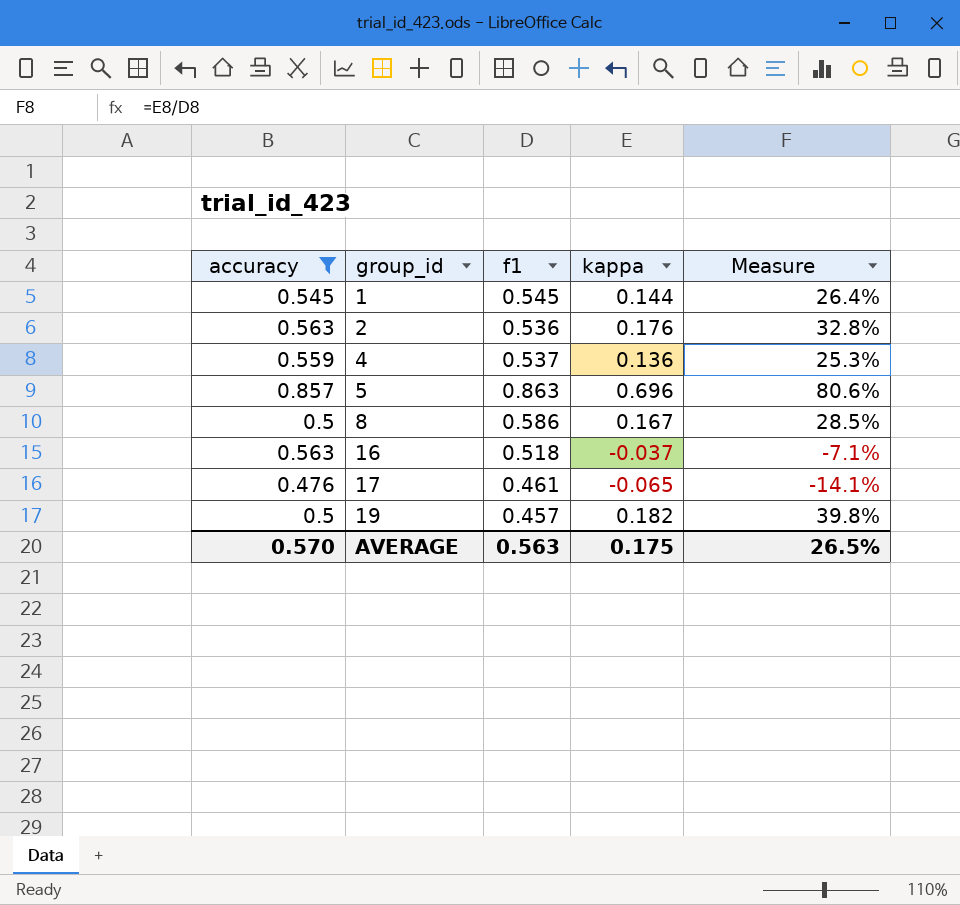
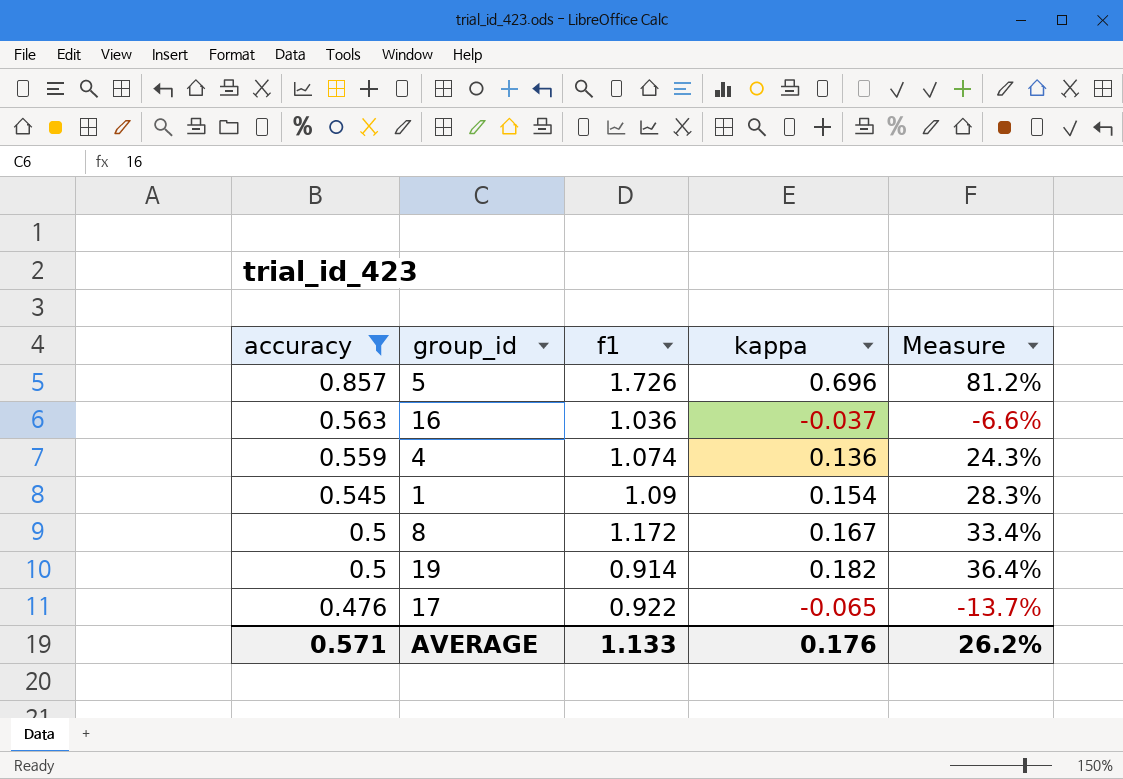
row order: group_id ascending -> accuracy descending
column Measure | formula: [kappa] / [f1] -> [kappa] / [accuracy]
row 2: 0.563 | 0.536 | 0.176 | 32.8% -> none
5 | f1: 0.863 -> 1.726
16 | f1: 0.518 -> 1.036
4 | f1: 0.537 -> 1.074
1 | f1: 0.545 -> 1.09
1 | kappa: 0.144 -> 0.154
8 | f1: 0.586 -> 1.172
19 | f1: 0.457 -> 0.914
17 | f1: 0.461 -> 0.922
AVERAGE | accuracy: 0.570 -> 0.571
AVERAGE | f1: 0.563 -> 1.133
AVERAGE | kappa: 0.175 -> 0.176
AVERAGE | Measure: 26.5% -> 26.2%

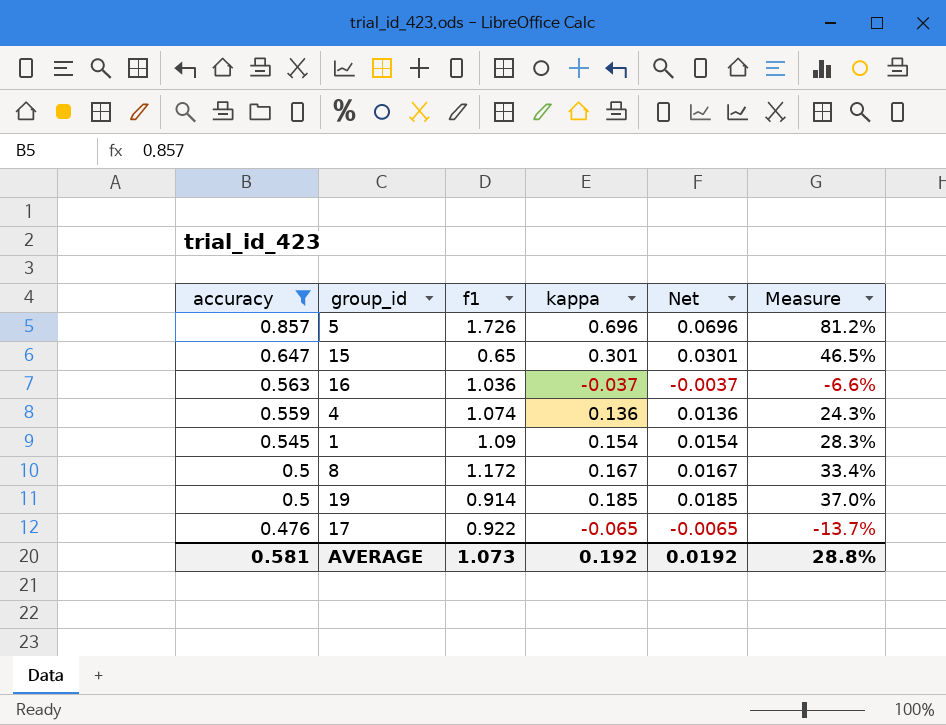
column Net | formula: none -> [kappa] * 0.1
row 15: none -> 0.647 | 0.65 | 0.301 | 0.0301 | 46.5%
19 | kappa: 0.182 -> 0.185
19 | Measure: 36.4% -> 37.0%
AVERAGE | accuracy: 0.571 -> 0.581
AVERAGE | f1: 1.133 -> 1.073
AVERAGE | kappa: 0.176 -> 0.192
AVERAGE | Measure: 26.2% -> 28.8%

